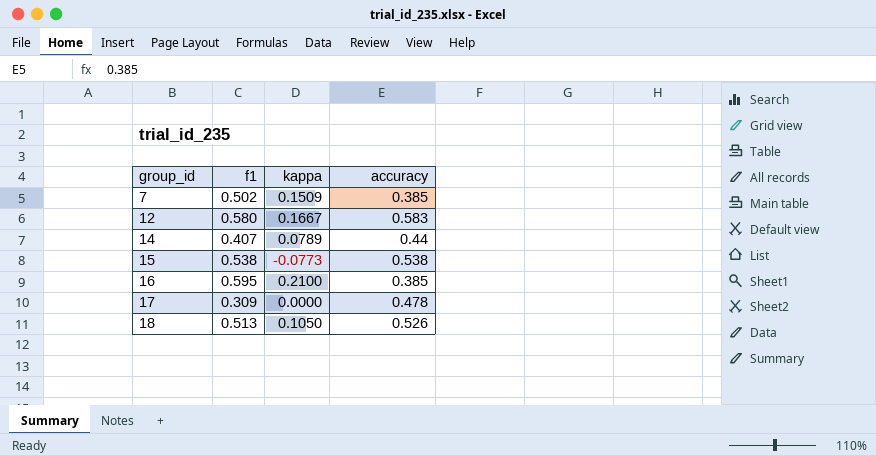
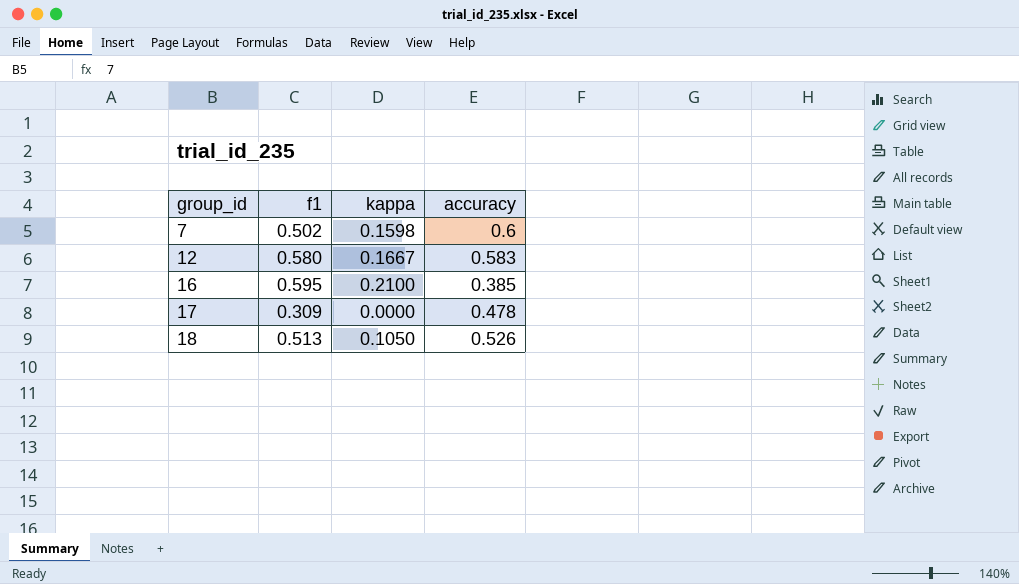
row 14: 0.407 | 0.0789 | 0.44 -> none
row 15: 0.538 | -0.0773 | 0.538 -> none
7 | kappa: 0.1509 -> 0.1598
7 | accuracy: 0.385 -> 0.6

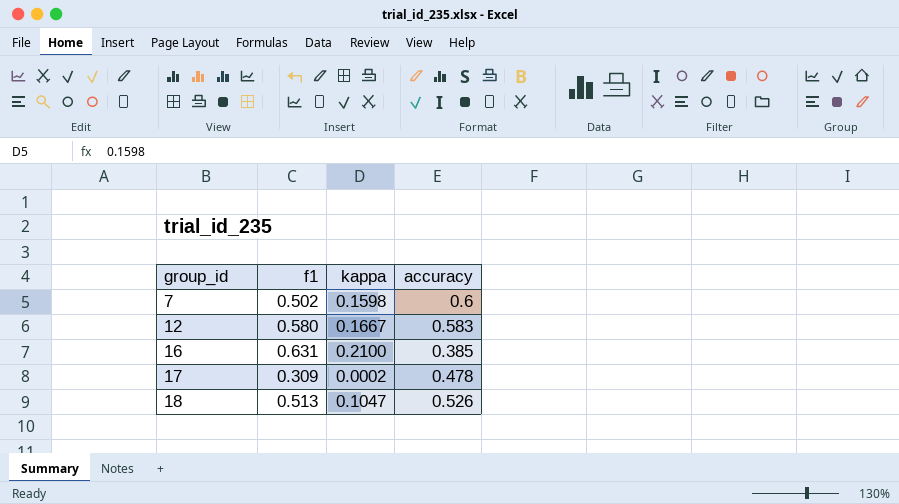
16 | f1: 0.595 -> 0.631
17 | kappa: 0.0000 -> 0.0002
18 | kappa: 0.1050 -> 0.1047

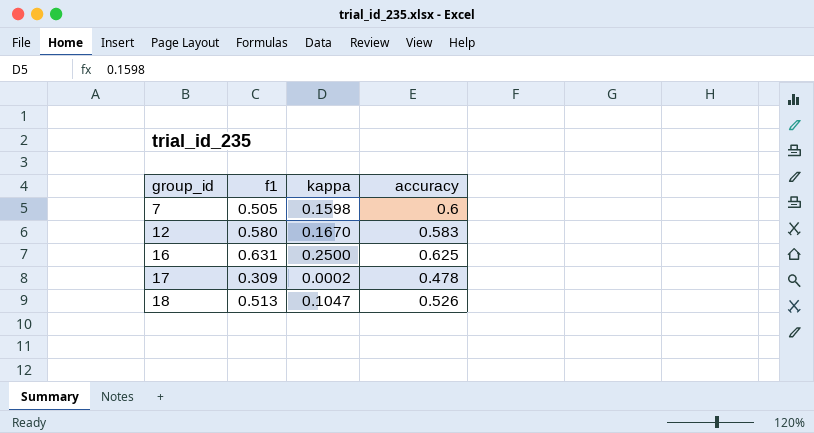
7 | f1: 0.502 -> 0.505
12 | kappa: 0.1667 -> 0.1670
16 | kappa: 0.2100 -> 0.2500
16 | accuracy: 0.385 -> 0.625

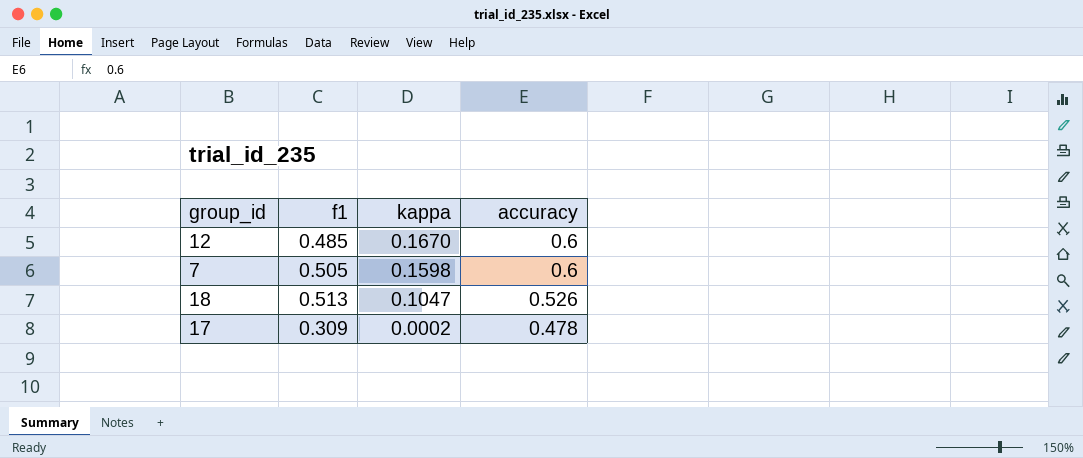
row order: group_id ascending -> kappa descending
row 16: 0.631 | 0.2500 | 0.625 -> none
12 | f1: 0.580 -> 0.485
12 | accuracy: 0.583 -> 0.6

